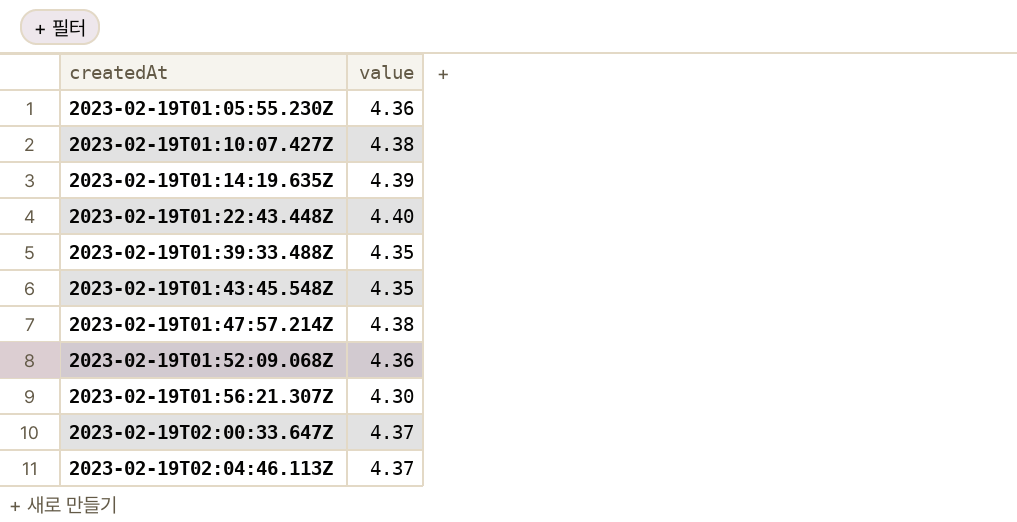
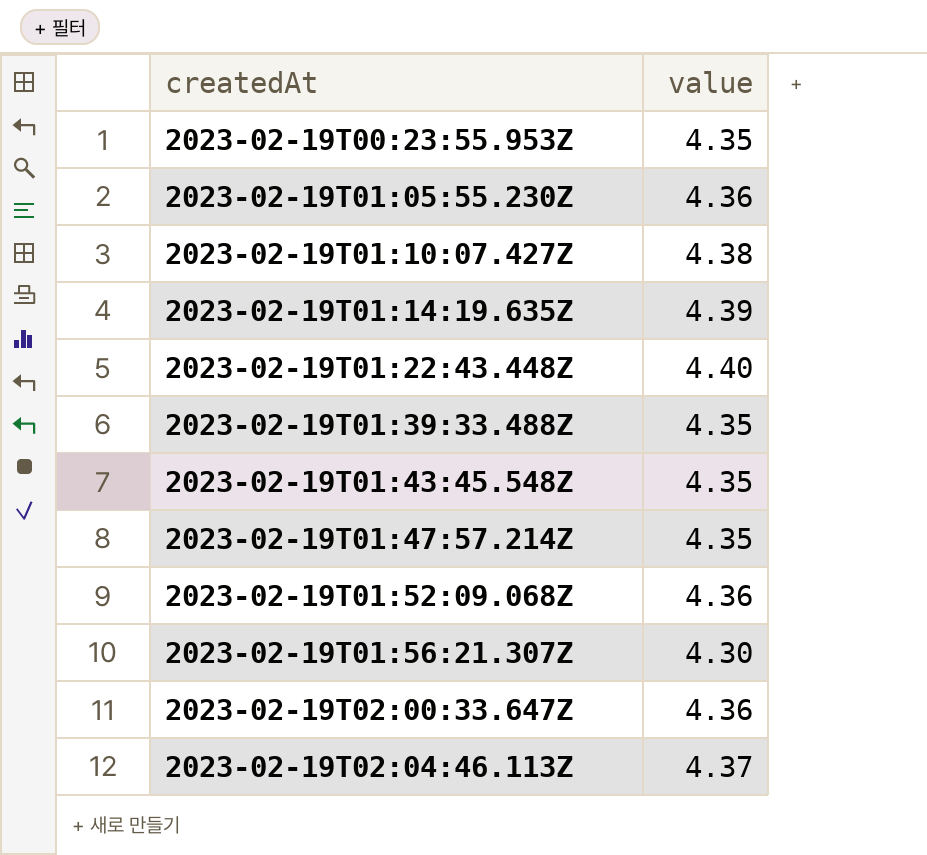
row 2023-02-19T00:23:55.953Z: none -> 4.35
2023-02-19T01:47:57.214Z | value: 4.38 -> 4.35
2023-02-19T02:00:33.647Z | value: 4.37 -> 4.36

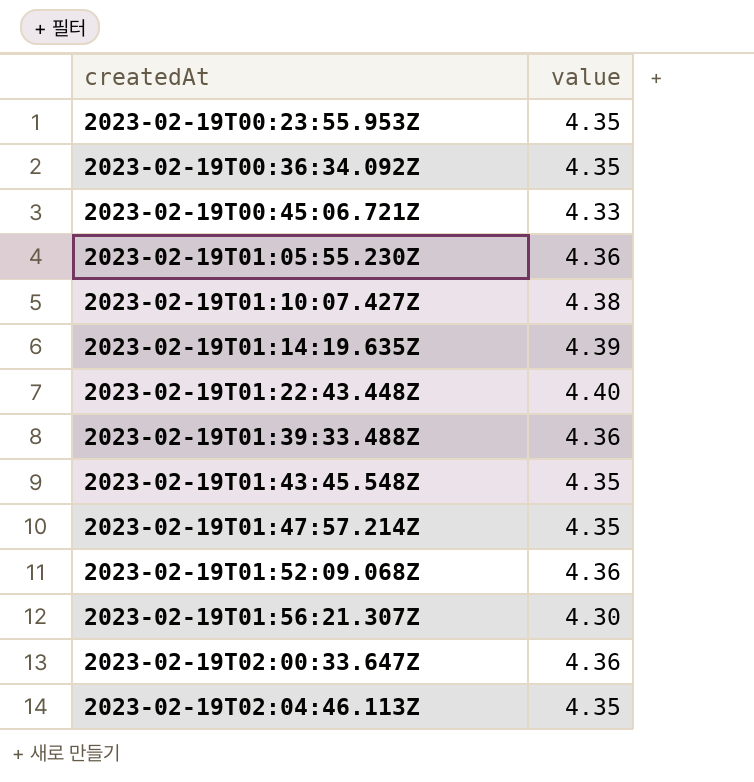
row 2023-02-19T00:36:34.092Z: none -> 4.35
row 2023-02-19T00:45:06.721Z: none -> 4.33
2023-02-19T01:39:33.488Z | value: 4.35 -> 4.36
2023-02-19T02:04:46.113Z | value: 4.37 -> 4.35

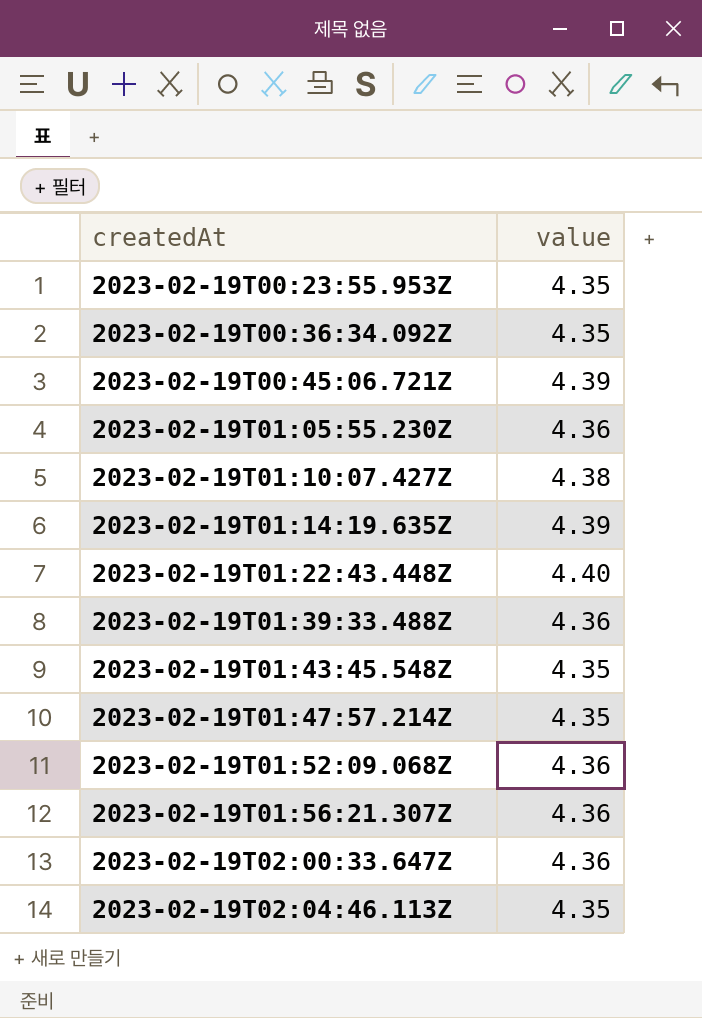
2023-02-19T00:45:06.721Z | value: 4.33 -> 4.39
2023-02-19T01:56:21.307Z | value: 4.30 -> 4.36

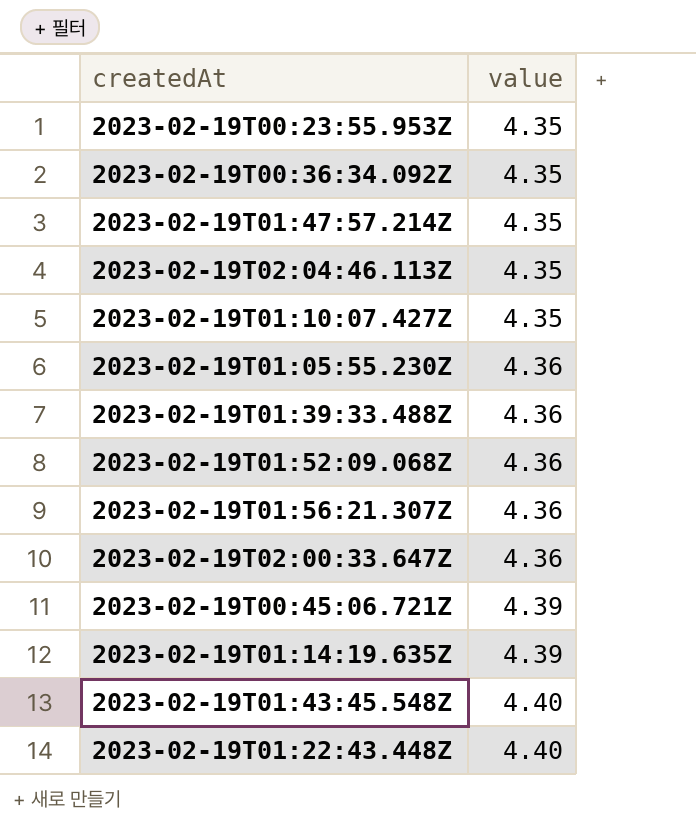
row order: createdAt ascending -> value ascending
2023-02-19T01:10:07.427Z | value: 4.38 -> 4.35
2023-02-19T01:43:45.548Z | value: 4.35 -> 4.40

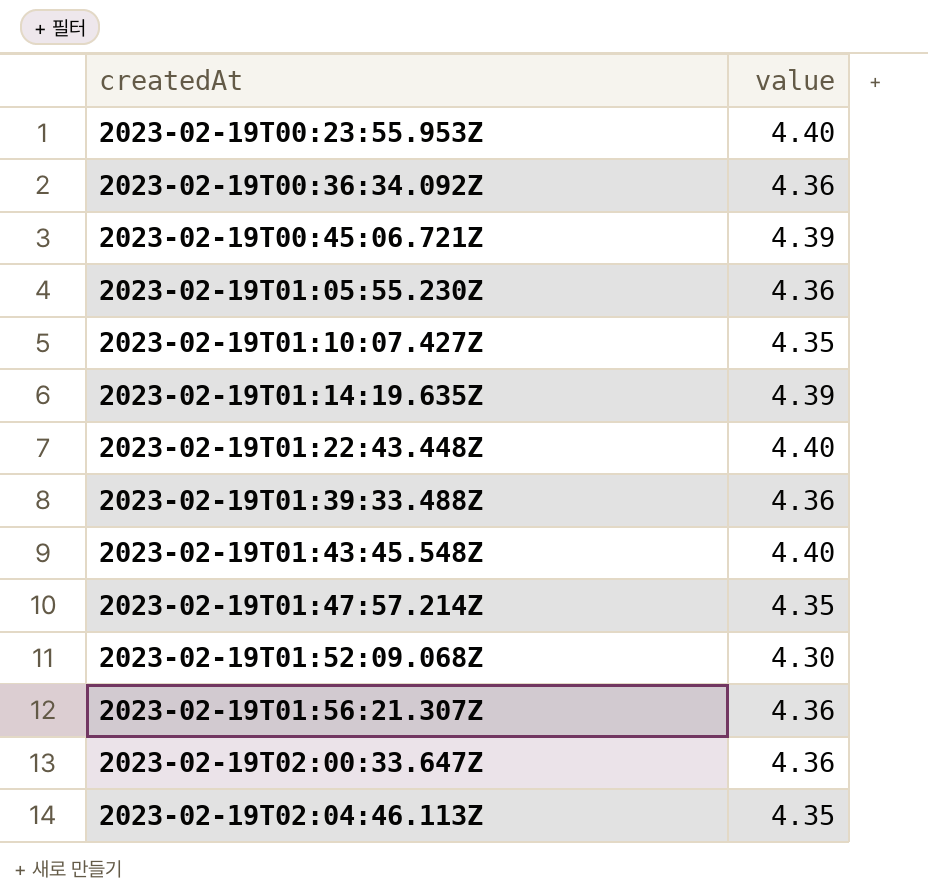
row order: value ascending -> createdAt ascending
2023-02-19T00:23:55.953Z | value: 4.35 -> 4.40
2023-02-19T00:36:34.092Z | value: 4.35 -> 4.36
2023-02-19T01:52:09.068Z | value: 4.36 -> 4.30

